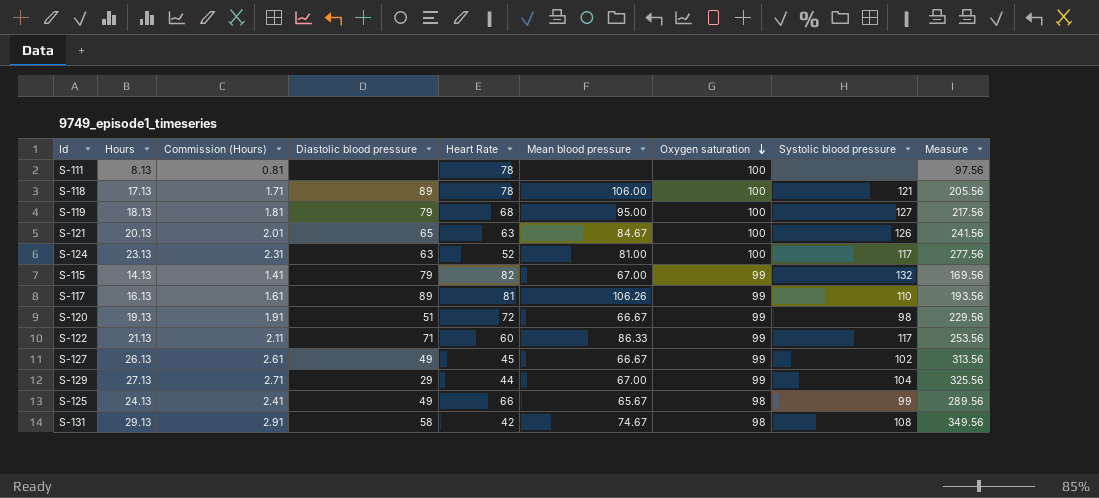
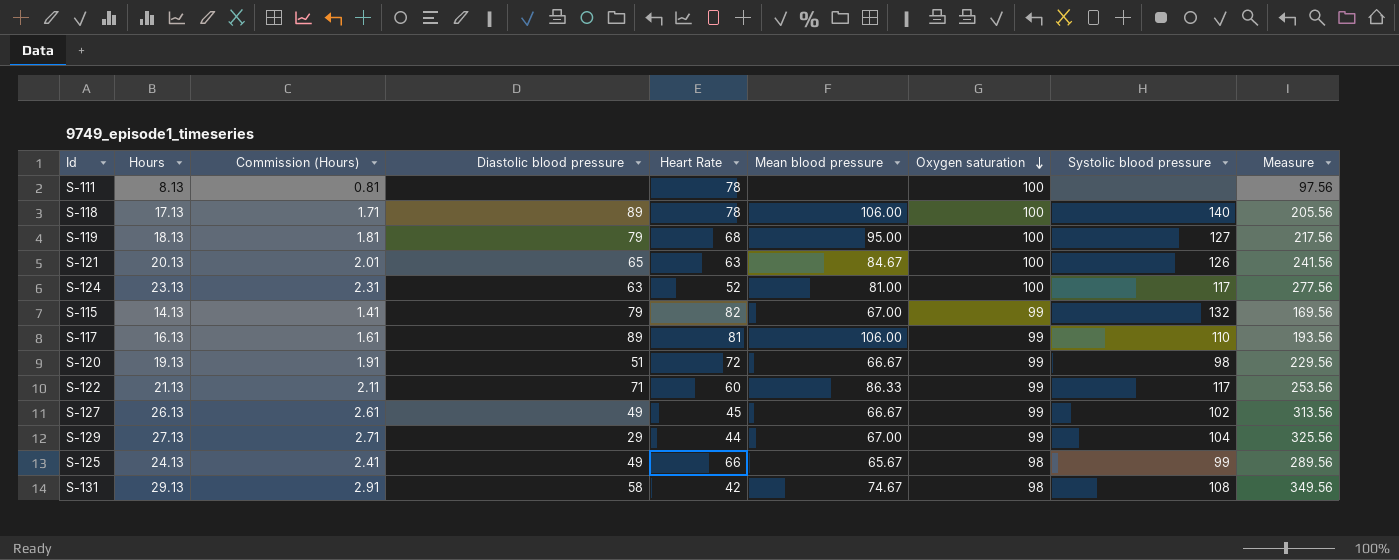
S-118 | Systolic blood pressure: 121 -> 140
S-117 | Mean blood pressure: 106.26 -> 106.00

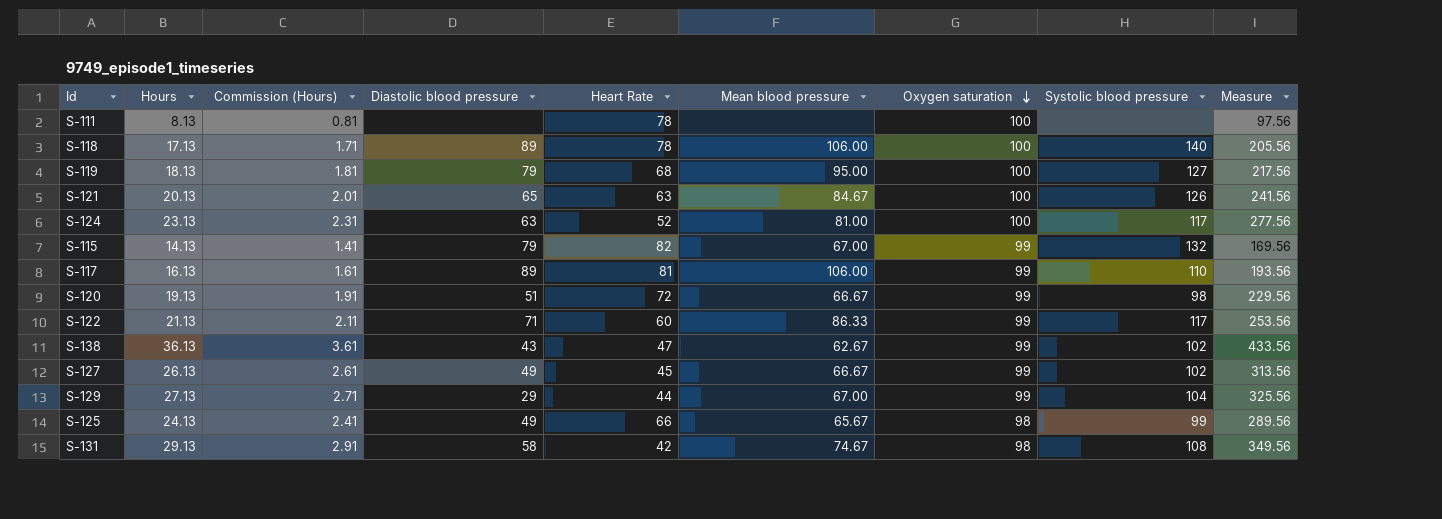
row S-138: none -> 36.13 | 3.61 | 43 | 47 | 62.67 | 99 | 102 | 433.56

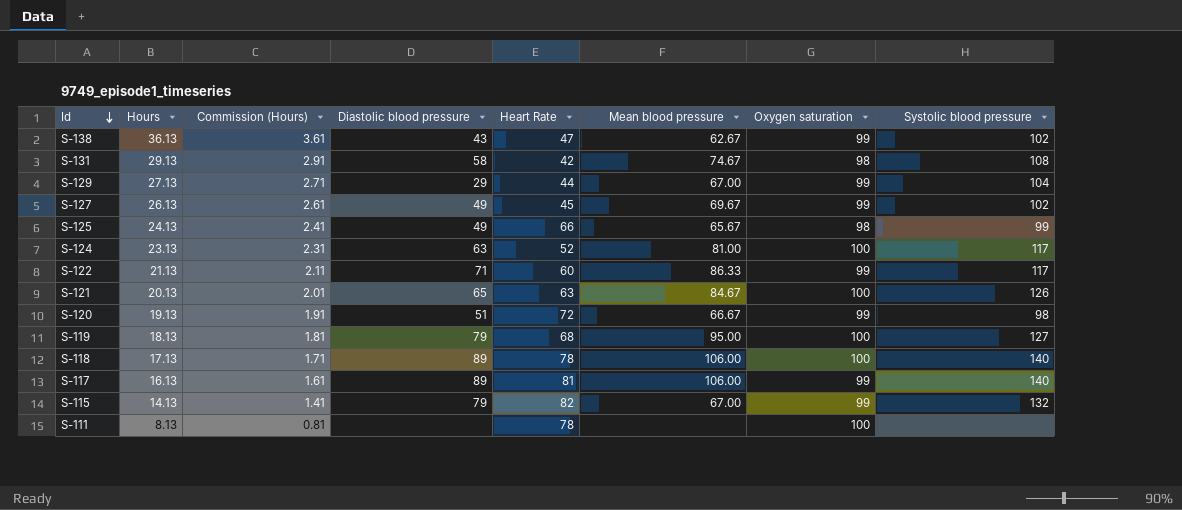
row order: Oxygen saturation descending -> Id descending
column Measure | formula: [Hours] * 12 -> none
S-127 | Mean blood pressure: 66.67 -> 69.67
S-117 | Systolic blood pressure: 110 -> 140

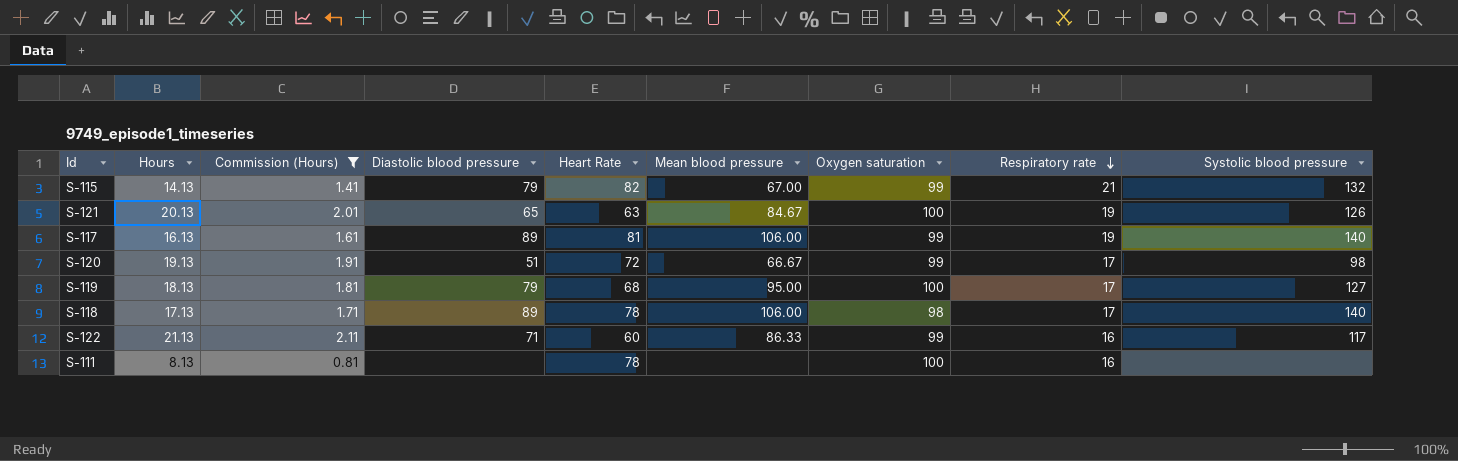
filter: none -> Commission (Hours) <= 2.11
row order: Id descending -> Respiratory rate descending
column Respiratory rate | position: none -> 8
S-118 | Oxygen saturation: 100 -> 98

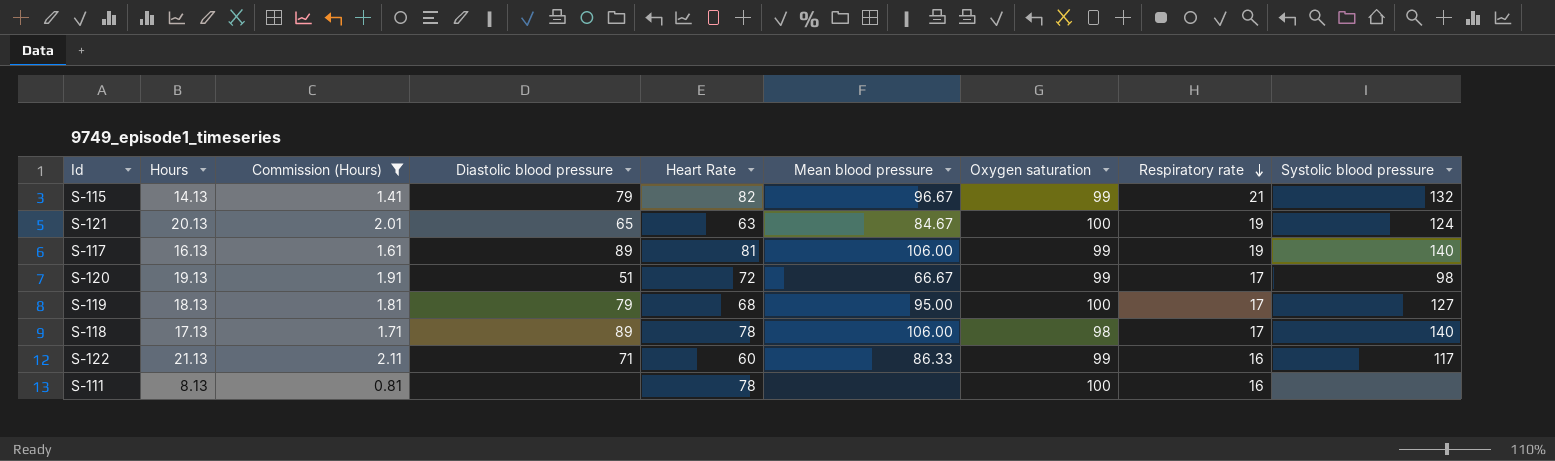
S-115 | Mean blood pressure: 67.00 -> 96.67
S-121 | Systolic blood pressure: 126 -> 124

